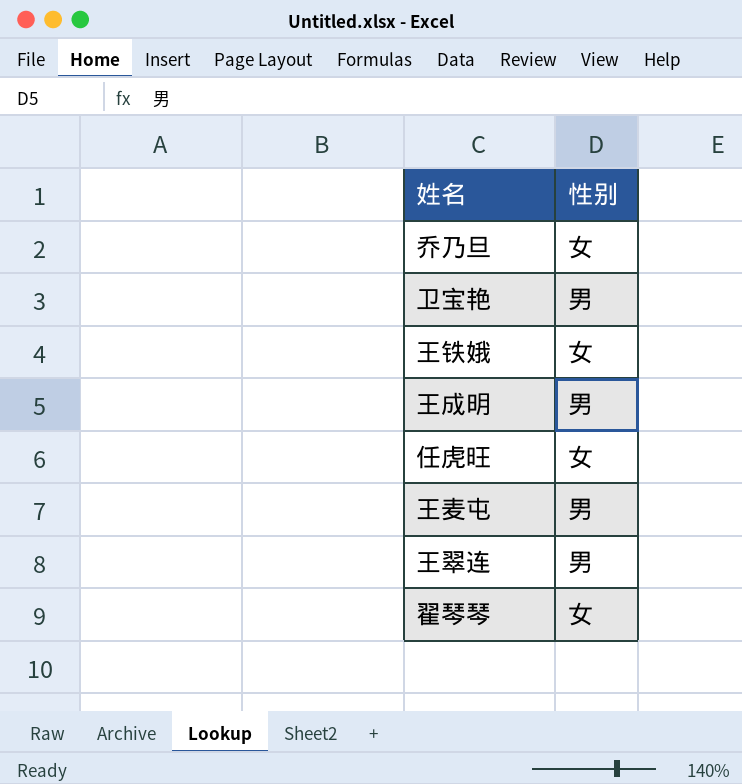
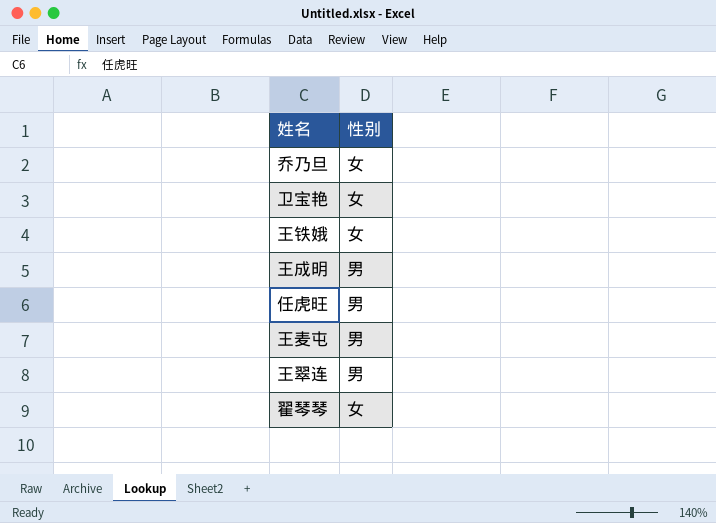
卫宝艳 | 性别: 男 -> 女
任虎旺 | 性别: 女 -> 男

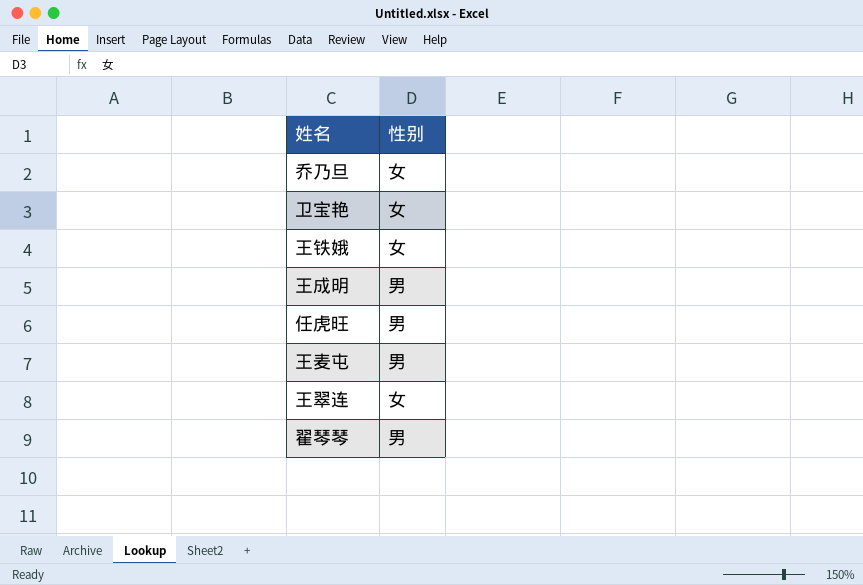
王翠连 | 性别: 男 -> 女
翟琴琴 | 性别: 女 -> 男

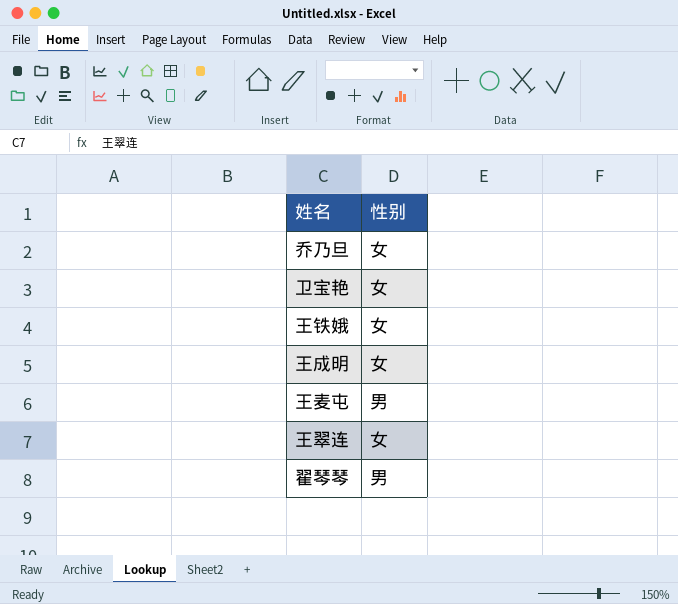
row 任虎旺: 男 -> none
王成明 | 性别: 男 -> 女

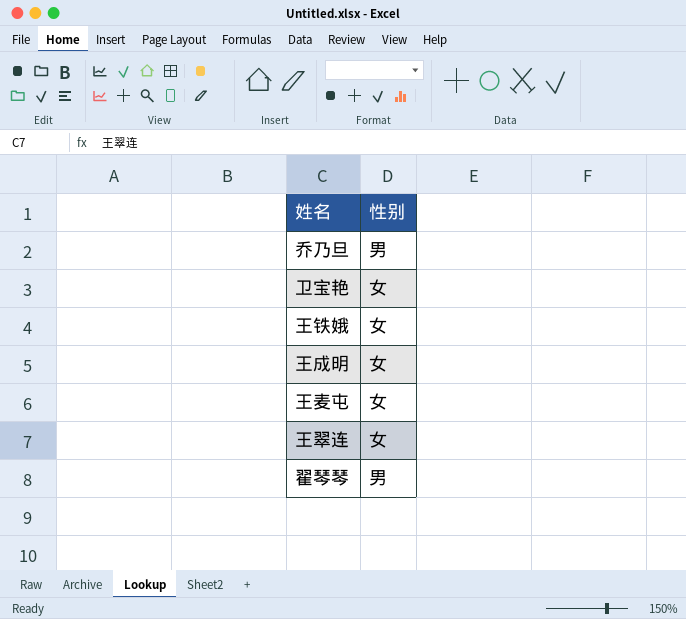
乔乃旦 | 性别: 女 -> 男
王麦屯 | 性别: 男 -> 女

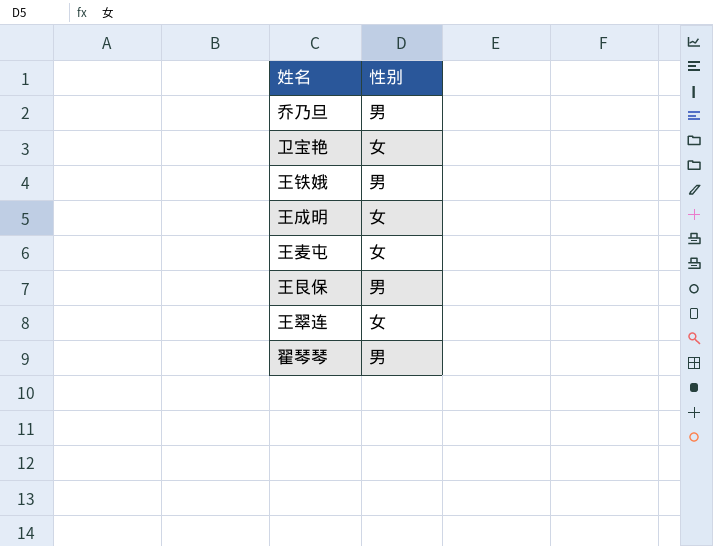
王铁娥 | 性别: 女 -> 男
row 王艮保: none -> 男

